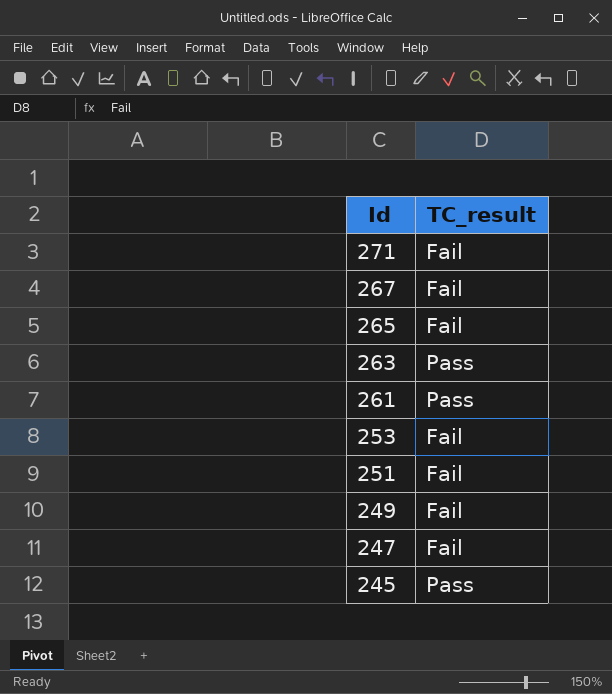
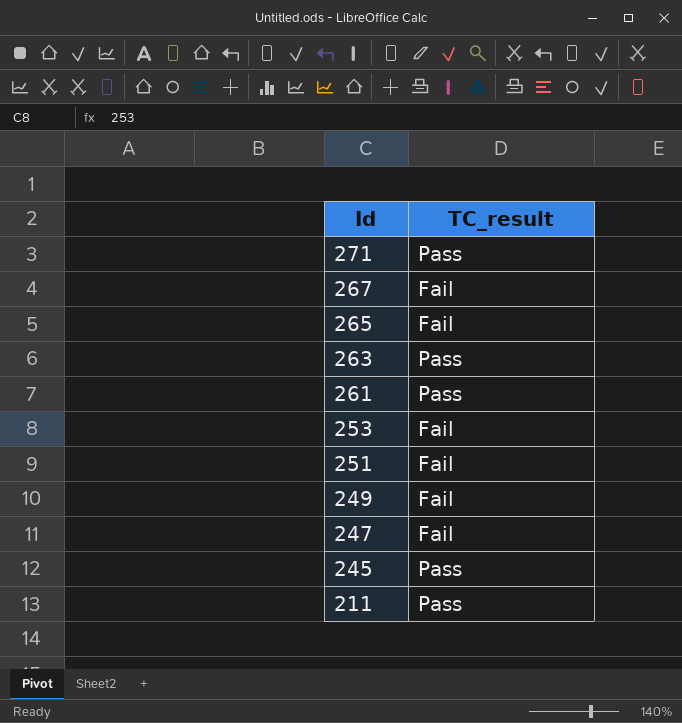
271 | TC_result: Fail -> Pass
row 211: none -> Pass

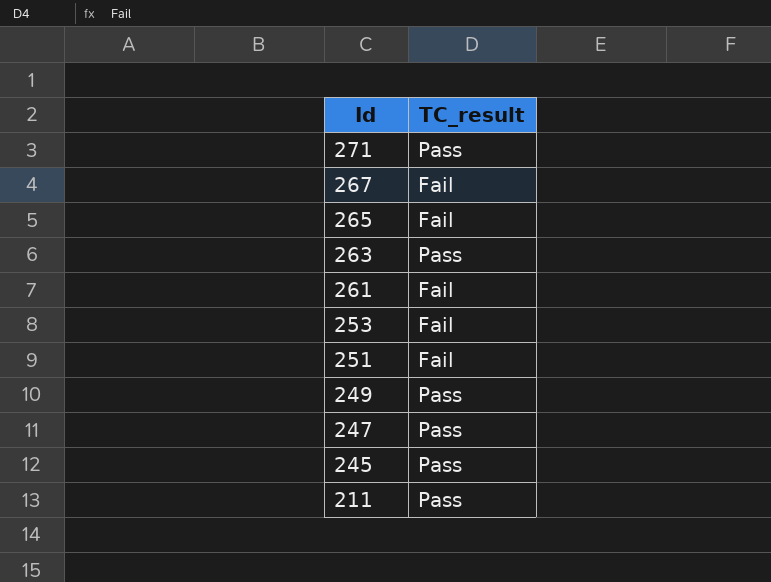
261 | TC_result: Pass -> Fail
249 | TC_result: Fail -> Pass
247 | TC_result: Fail -> Pass

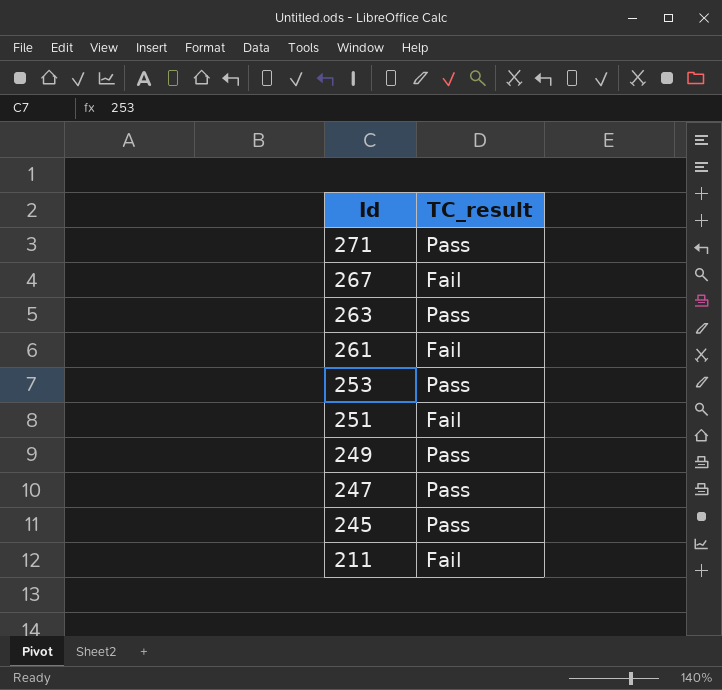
row 265: Fail -> none
253 | TC_result: Fail -> Pass
211 | TC_result: Pass -> Fail

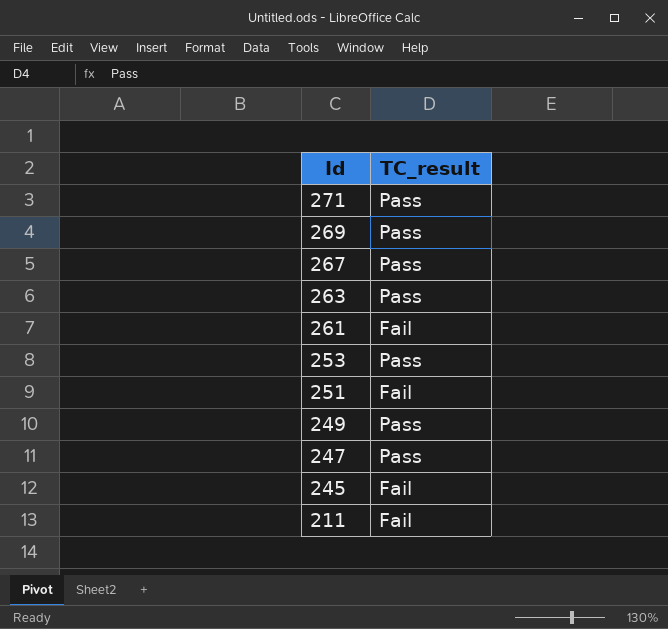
row 269: none -> Pass
267 | TC_result: Fail -> Pass
245 | TC_result: Pass -> Fail

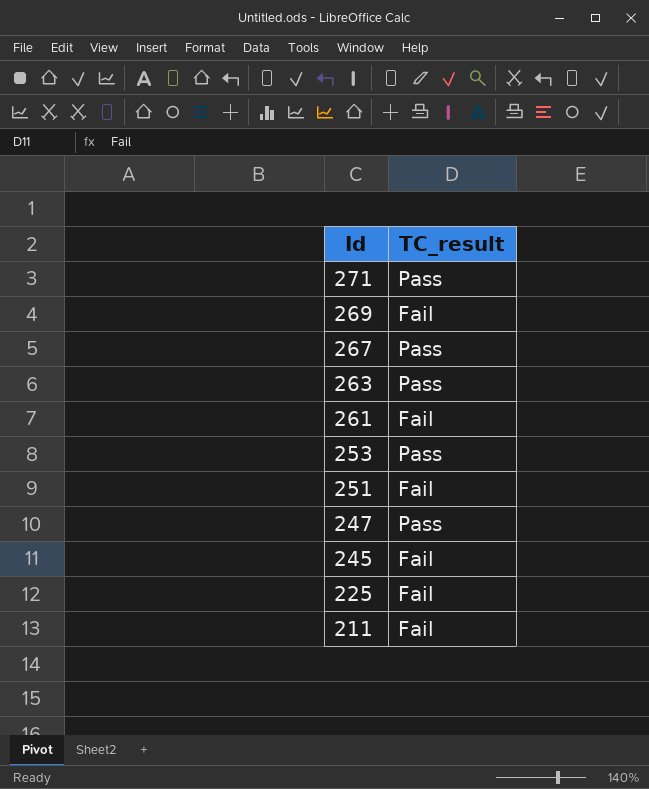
row 249: Pass -> none
269 | TC_result: Pass -> Fail
row 225: none -> Fail

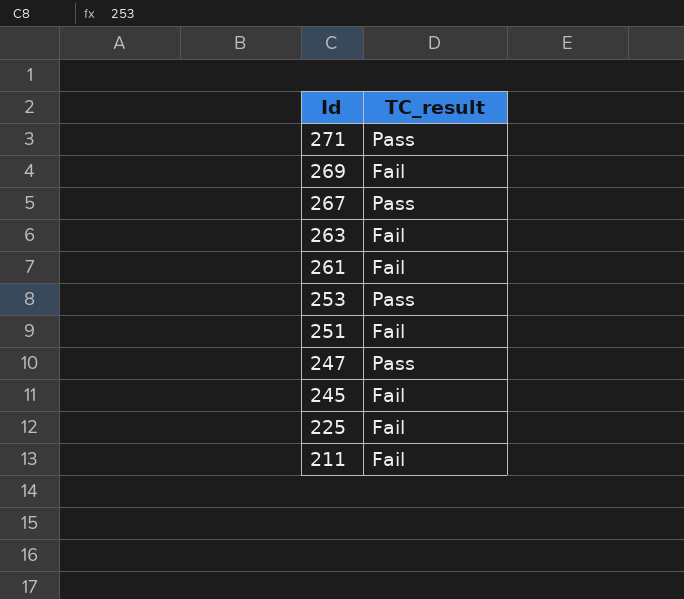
263 | TC_result: Pass -> Fail

